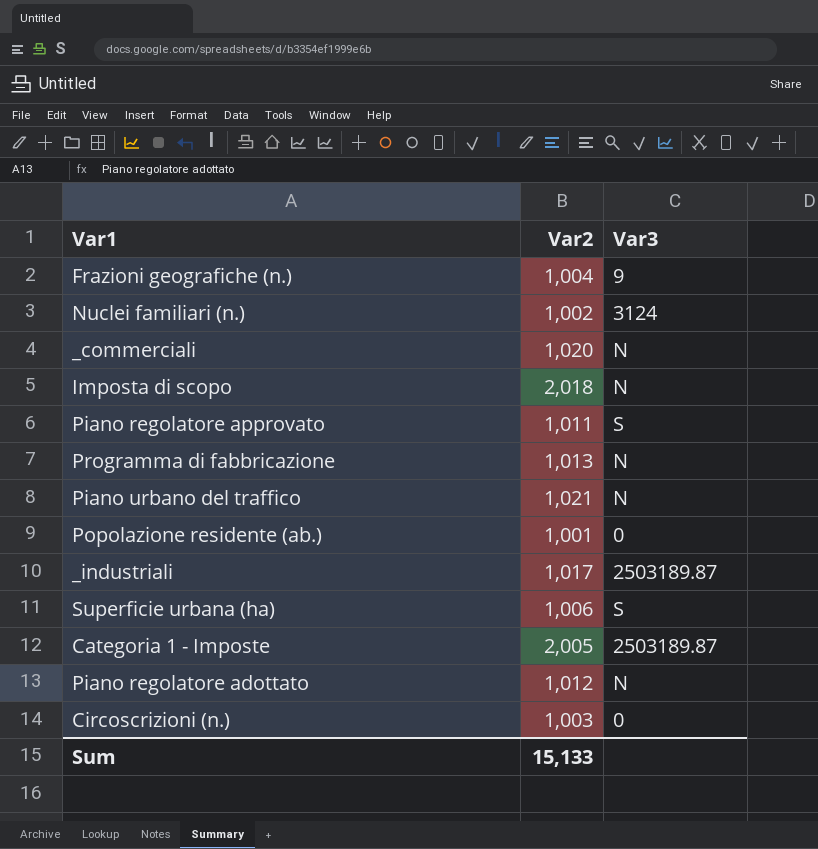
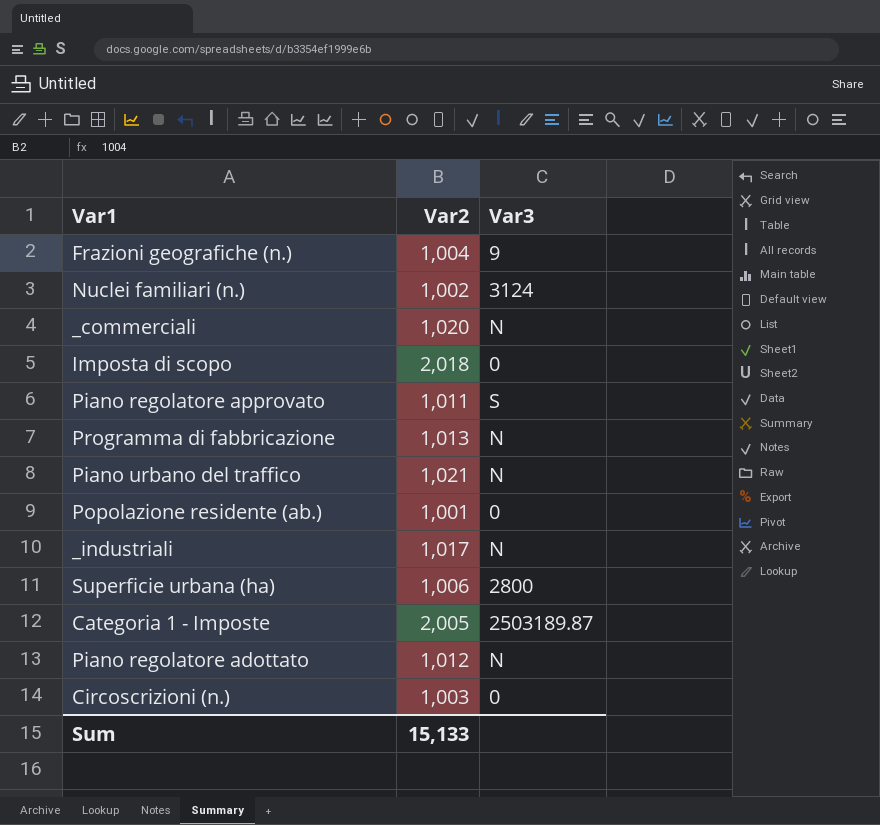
Imposta di scopo | Var3: N -> 0
_industriali | Var3: 2503189.87 -> N
Superficie urbana (ha) | Var3: S -> 2800

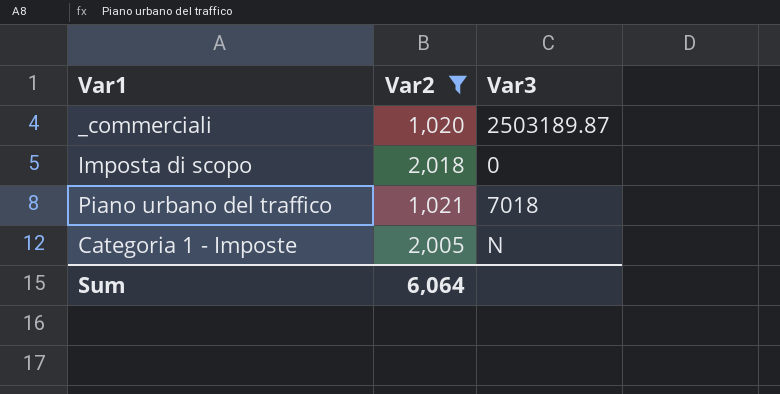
filter: none -> Var2 >= 1,020
_commerciali | Var3: N -> 2503189.87
Piano urbano del traffico | Var3: N -> 7018
Categoria 1 - Imposte | Var3: 2503189.87 -> N
Sum | Var2: 15,133 -> 6,064

